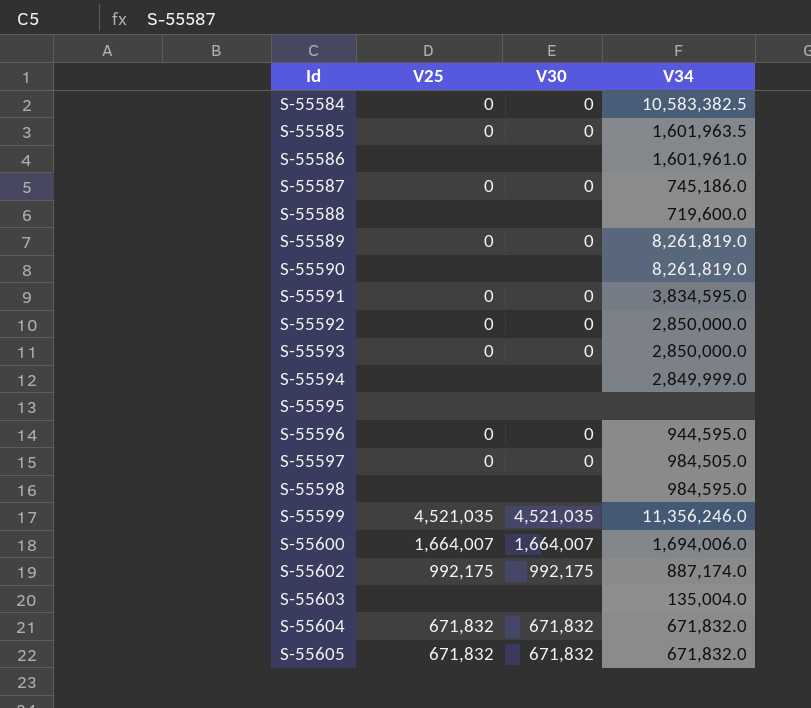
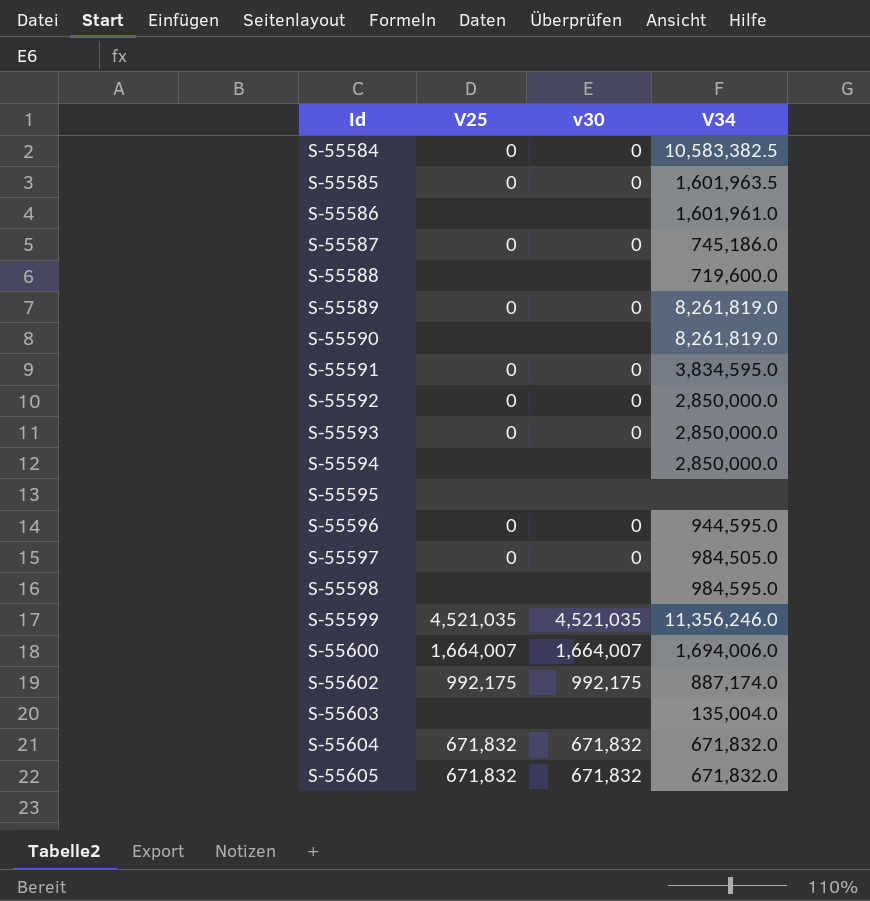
column name: V30 -> v30
S-55594 | V34: 2,849,999.0 -> 2,850,000.0

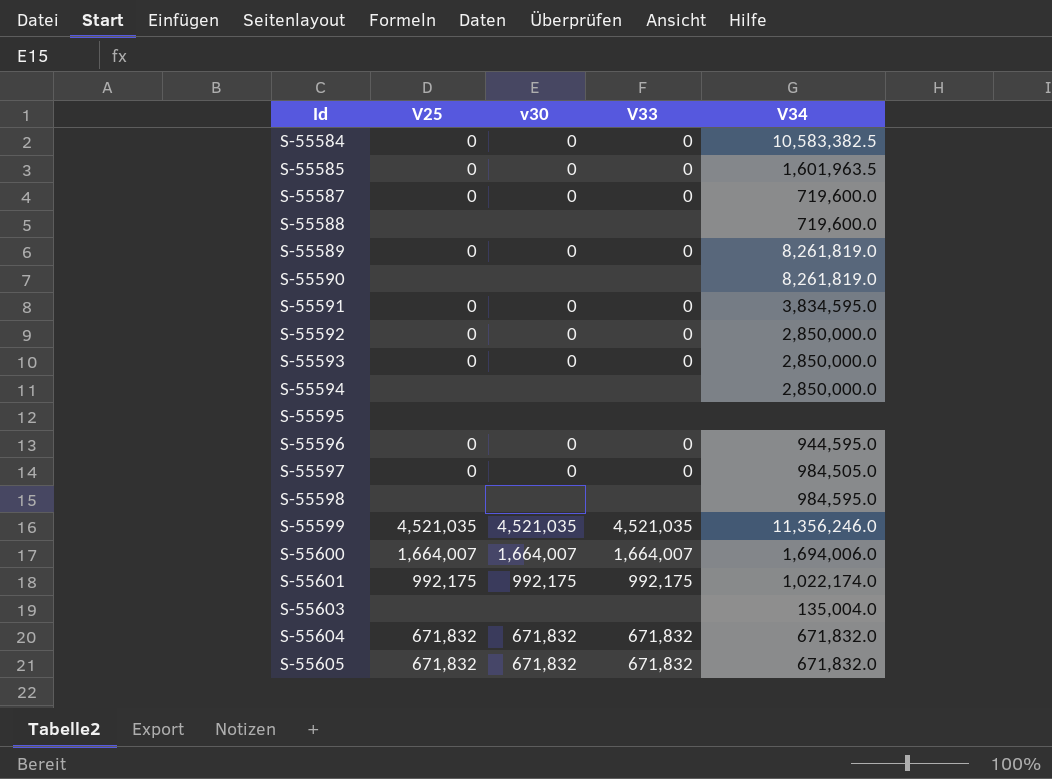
column V33 | position: none -> 4
row S-55586: none | none | 1,601,961.0 -> none
row S-55602: 992,175 | 992,175 | 887,174.0 -> none
S-55587 | V34: 745,186.0 -> 719,600.0
row S-55601: none -> 992,175 | 992,175 | 992,175 | 1,022,174.0

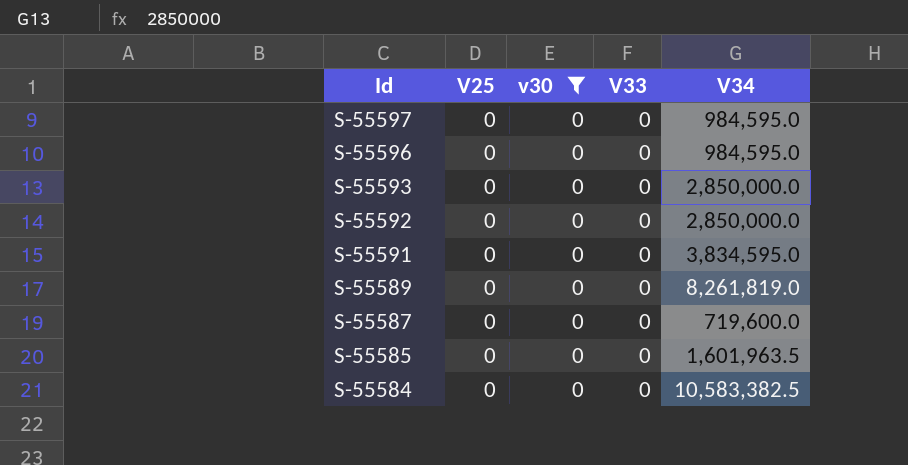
filter: none -> v30 = 0
row order: Id ascending -> Id descending
S-55597 | V34: 984,505.0 -> 984,595.0
S-55596 | V34: 944,595.0 -> 984,595.0

